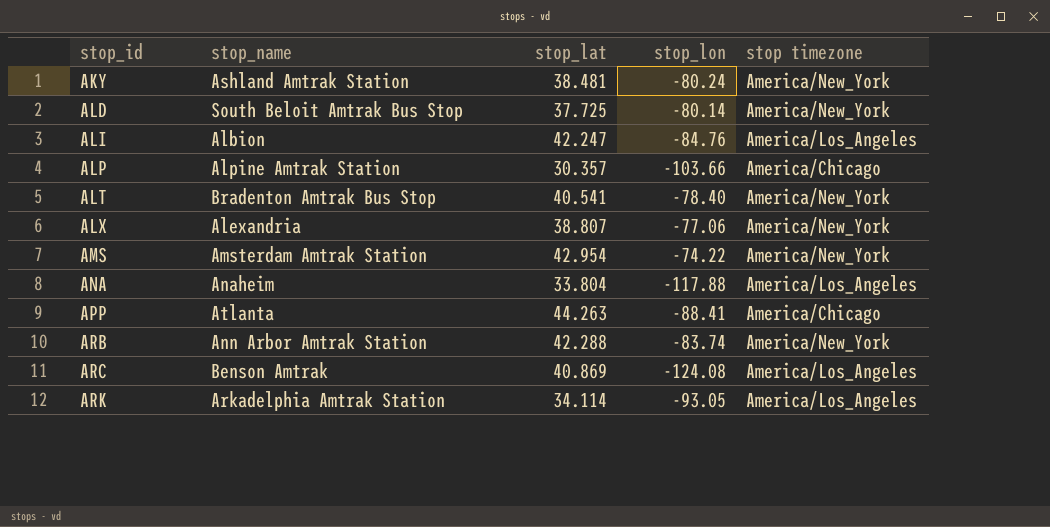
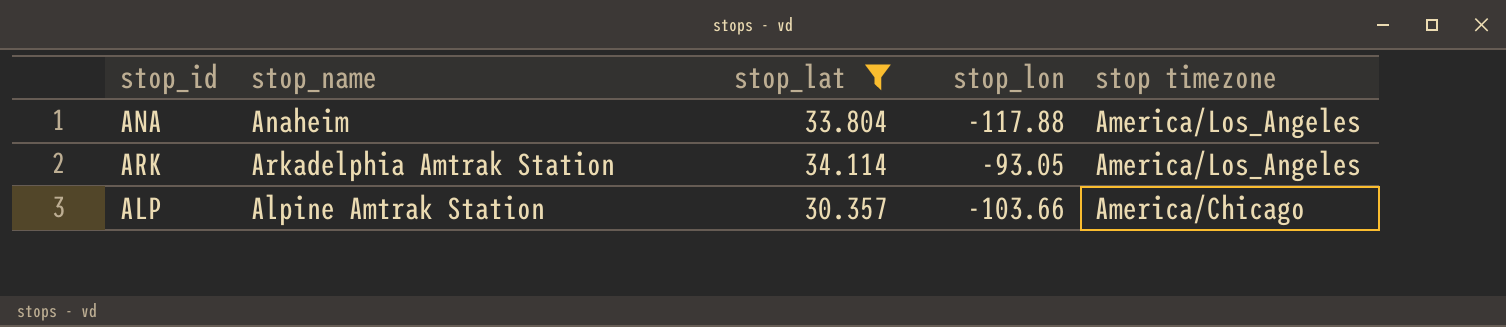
filter: none -> stop_lat <= 34.114
row order: stop_id ascending -> stop timezone descending

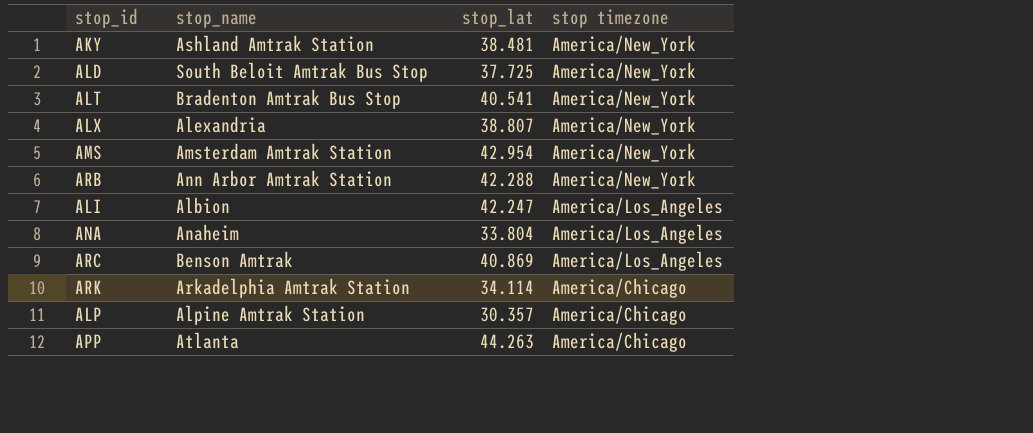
filter: stop_lat <= 34.114 -> none
column stop_lon | position: 4 -> none
ARK | stop timezone: America/Los_Angeles -> America/Chicago

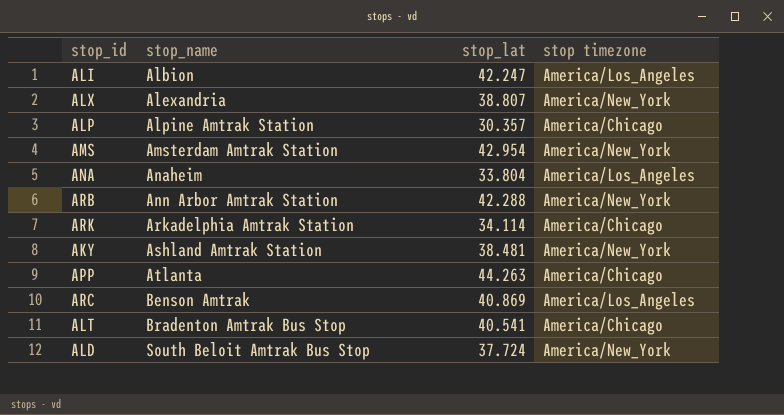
row order: stop timezone descending -> stop_name ascending
ALT | stop timezone: America/New_York -> America/Chicago
ALD | stop_lat: 37.725 -> 37.724

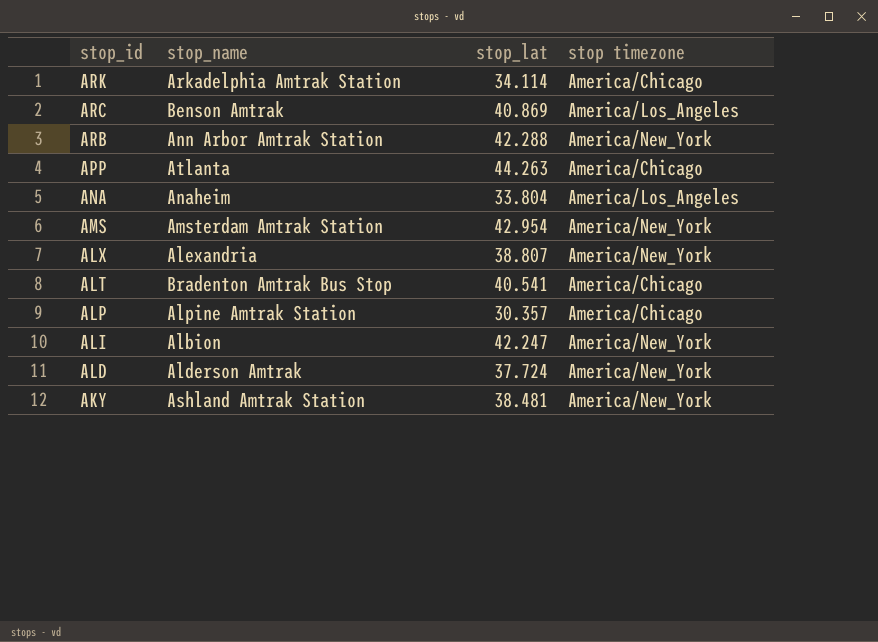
row order: stop_name ascending -> stop_id descending
ALI | stop timezone: America/Los_Angeles -> America/New_York
ALD | stop_name: South Beloit Amtrak Bus Stop -> Alderson Amtrak

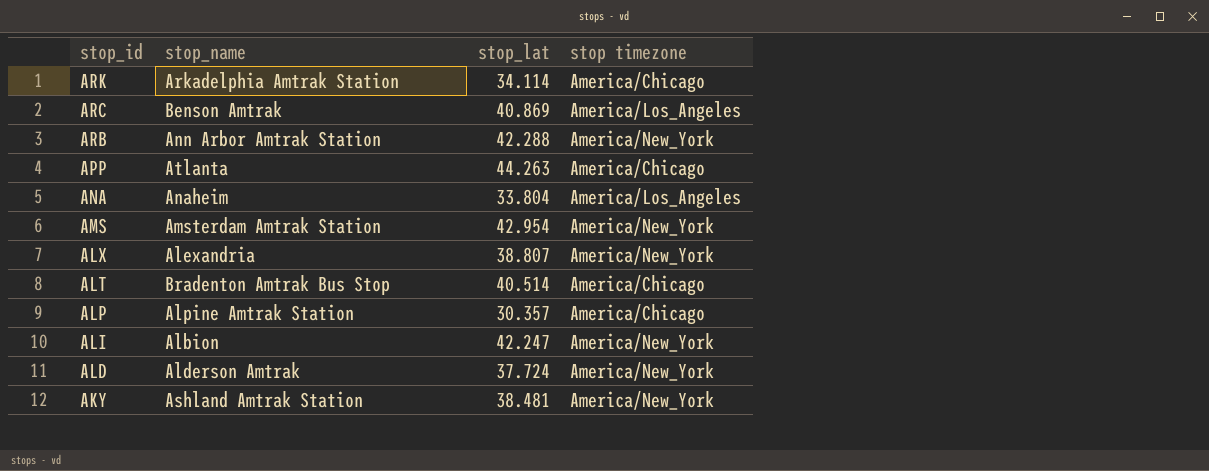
ALT | stop_lat: 40.541 -> 40.514

